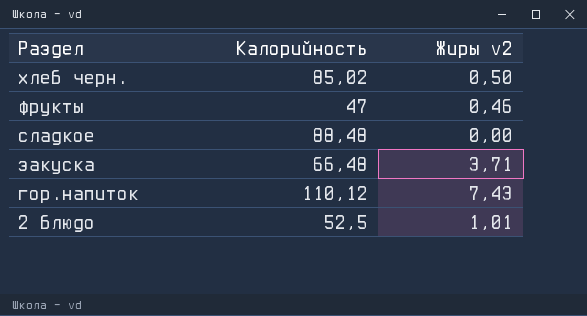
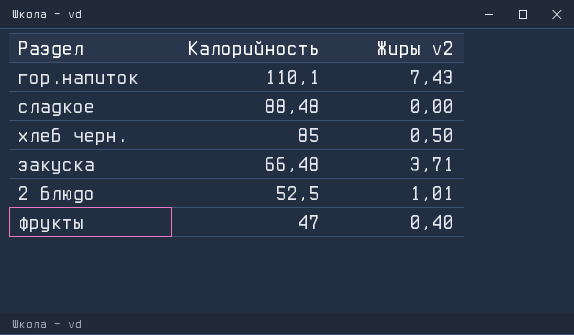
row order: Раздел descending -> Калорийность descending
гор.напиток | Калорийность: 110,12 -> 110,1
хлеб черн. | Калорийность: 85,02 -> 85
фрукты | Жиры v2: 0,46 -> 0,40

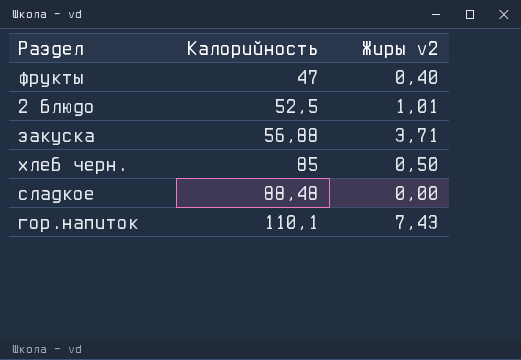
row order: Калорийность descending -> Калорийность ascending
закуска | Калорийность: 66,48 -> 56,88

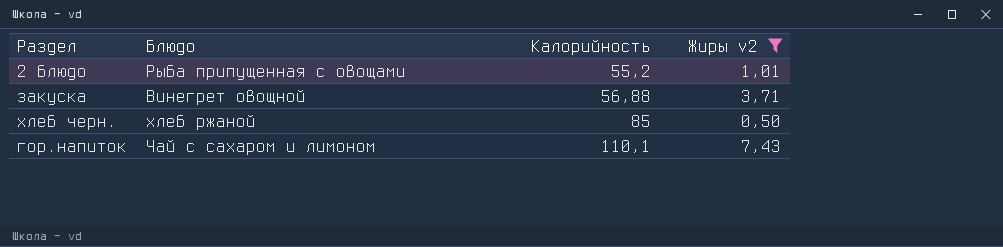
filter: none -> Жиры v2 >= 0,50
column Блюдо | position: none -> 2
2 блюдо | Калорийность: 52,5 -> 55,2

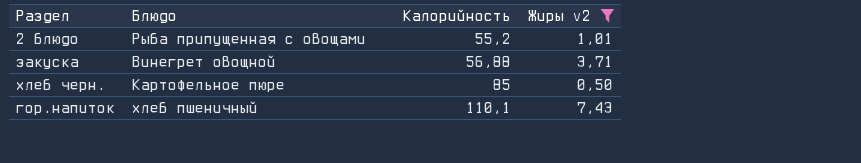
хлеб черн. | Блюдо: хлеб ржаной -> Картофельное пюре
гор.напиток | Блюдо: Чай с сахаром и лимоном -> хлеб пшеничный

